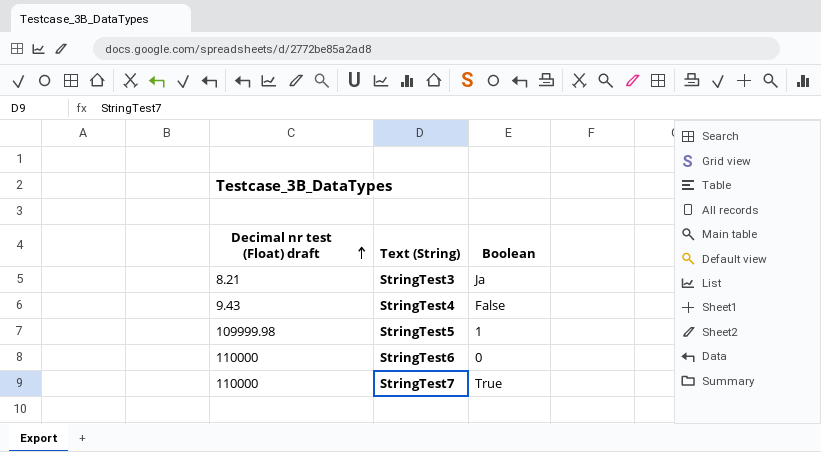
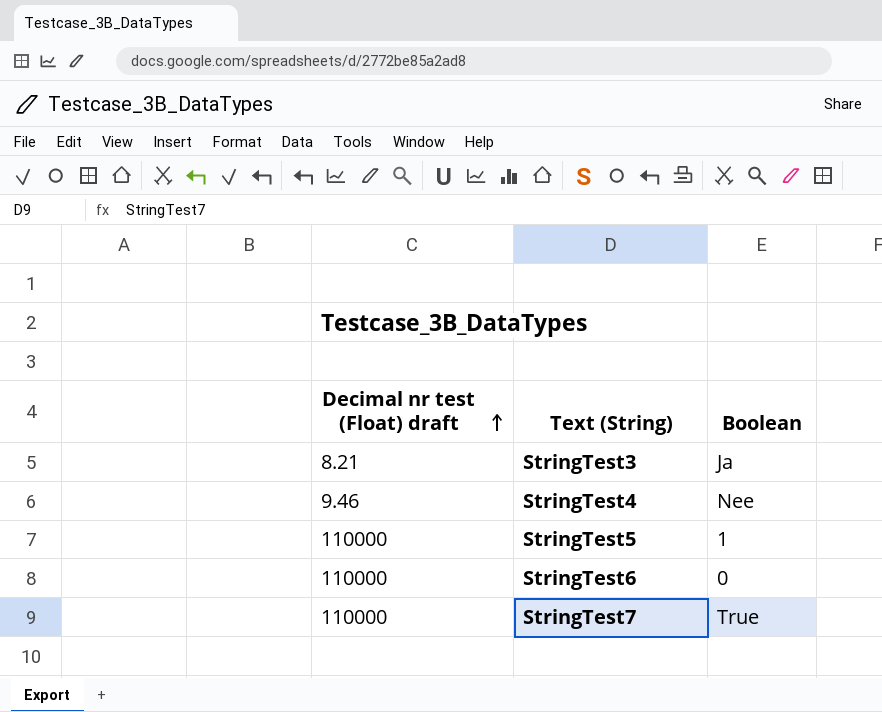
StringTest4 | Decimal nr test (Float) draft: 9.43 -> 9.46
StringTest4 | Boolean: False -> Nee
StringTest5 | Decimal nr test (Float) draft: 109999.98 -> 110000

